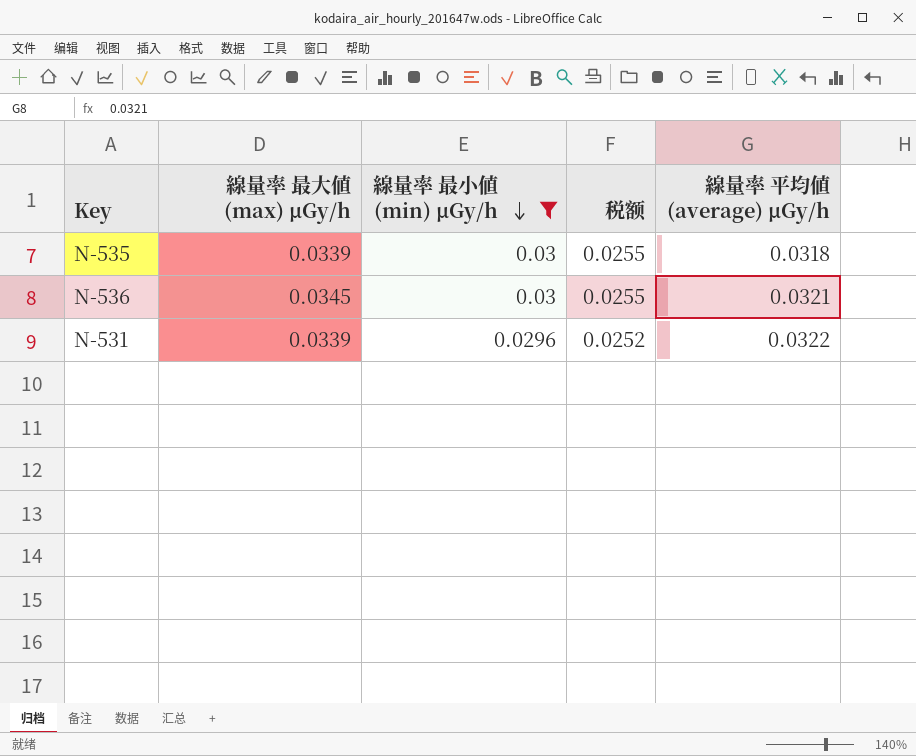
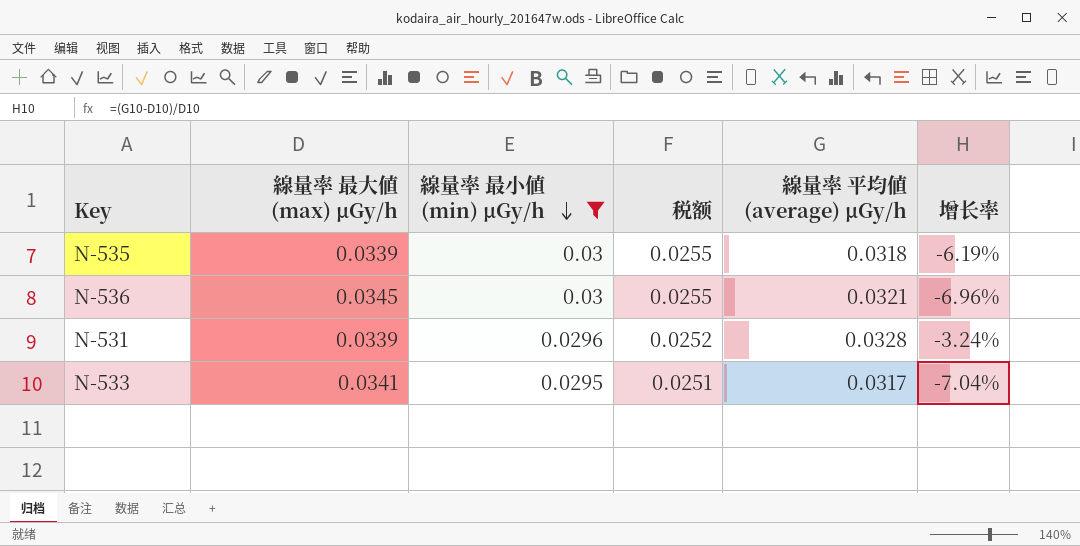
column 增长率 | formula: none -> ([線量率 平均値 (average) μGy/h] - [線量率 最大値 (max) μGy/h]) / [線量率 最大値 (max) μGy/h]
N-531 | 線量率 平均値 (average) μGy/h: 0.0322 -> 0.0328
row N-533: none -> 0.0341 | 0.0295 | 0.0251 | 0.0317 | -7.04%

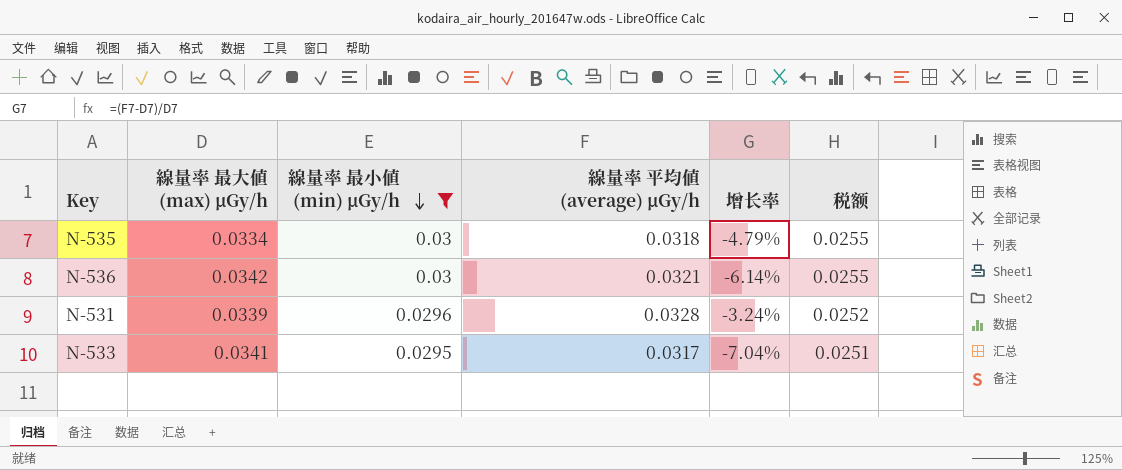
column 税额 | position: 4 -> 6
N-535 | 線量率 最大値 (max) μGy/h: 0.0339 -> 0.0334
N-535 | 增长率: -6.19% -> -4.79%
N-536 | 線量率 最大値 (max) μGy/h: 0.0345 -> 0.0342
N-536 | 增长率: -6.96% -> -6.14%

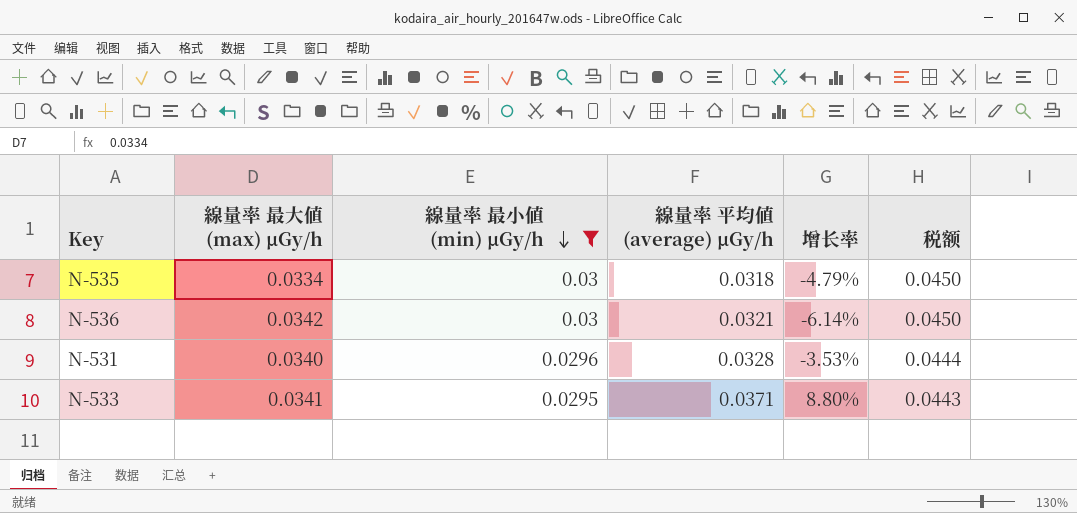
column 税额 | formula: [線量率 最小値 (min) μGy/h] * 0.85 -> [線量率 最小値 (min) μGy/h] * 1.5
N-531 | 線量率 最大値 (max) μGy/h: 0.0339 -> 0.0340
N-531 | 增长率: -3.24% -> -3.53%
N-533 | 線量率 平均値 (average) μGy/h: 0.0317 -> 0.0371
N-533 | 增长率: -7.04% -> 8.80%

